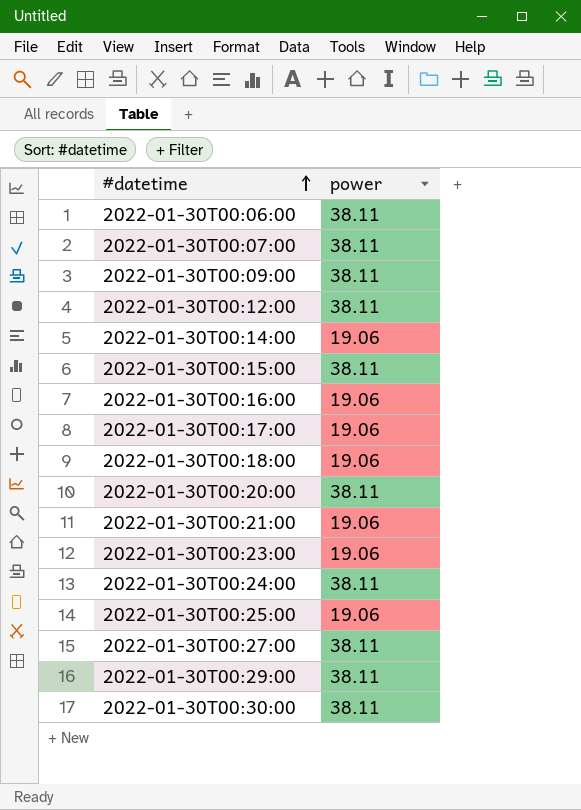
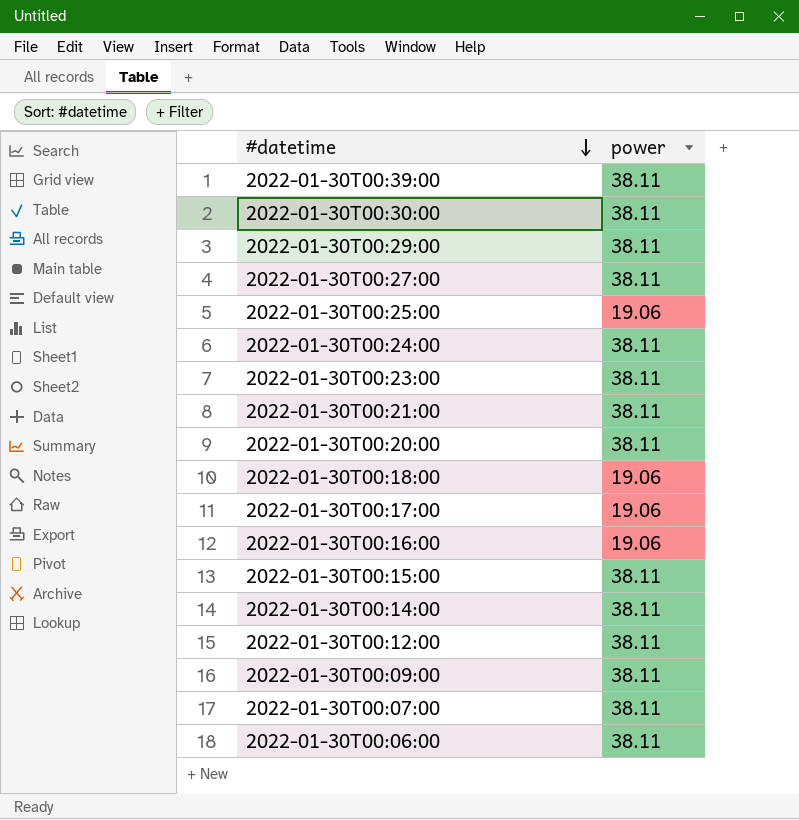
row order: #datetime ascending -> #datetime descending
row 2022-01-30T00:39:00: none -> 38.11
2022-01-30T00:23:00 | power: 19.06 -> 38.11
2022-01-30T00:21:00 | power: 19.06 -> 38.11
2022-01-30T00:14:00 | power: 19.06 -> 38.11

